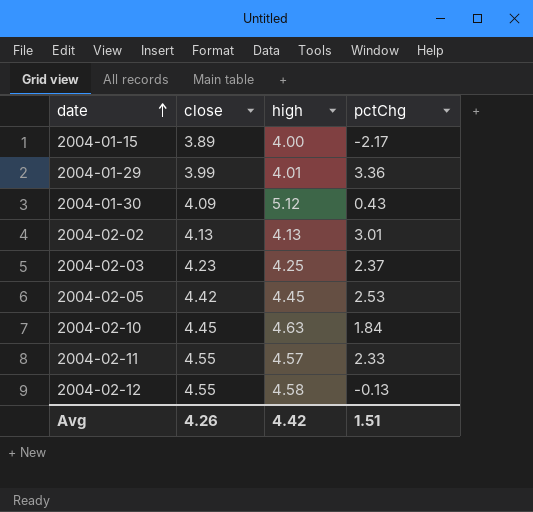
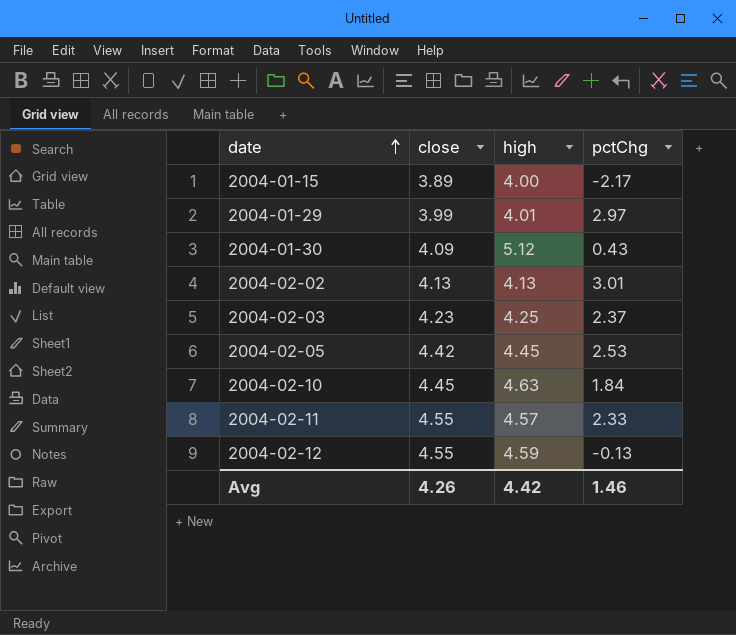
2004-01-29 | pctChg: 3.36 -> 2.97
2004-02-12 | high: 4.58 -> 4.59
Avg | pctChg: 1.51 -> 1.46

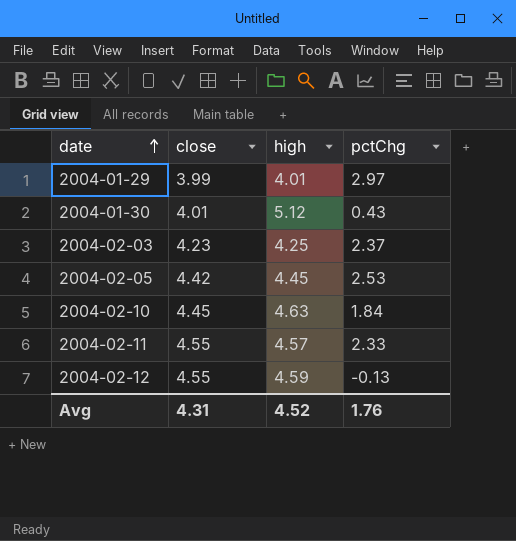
row 2004-01-15: 3.89 | 4.00 | -2.17 -> none
row 2004-02-02: 4.13 | 4.13 | 3.01 -> none
2004-01-30 | close: 4.09 -> 4.01
Avg | close: 4.26 -> 4.31
Avg | high: 4.42 -> 4.52
Avg | pctChg: 1.46 -> 1.76

